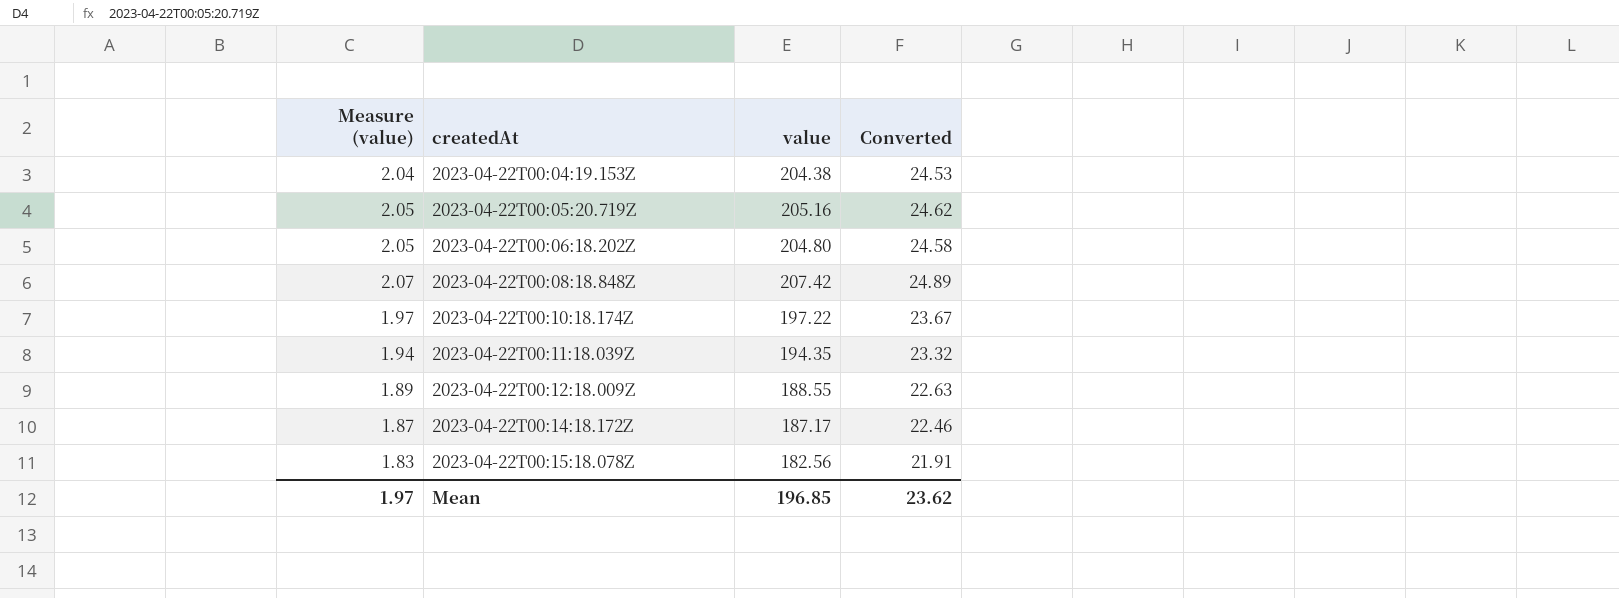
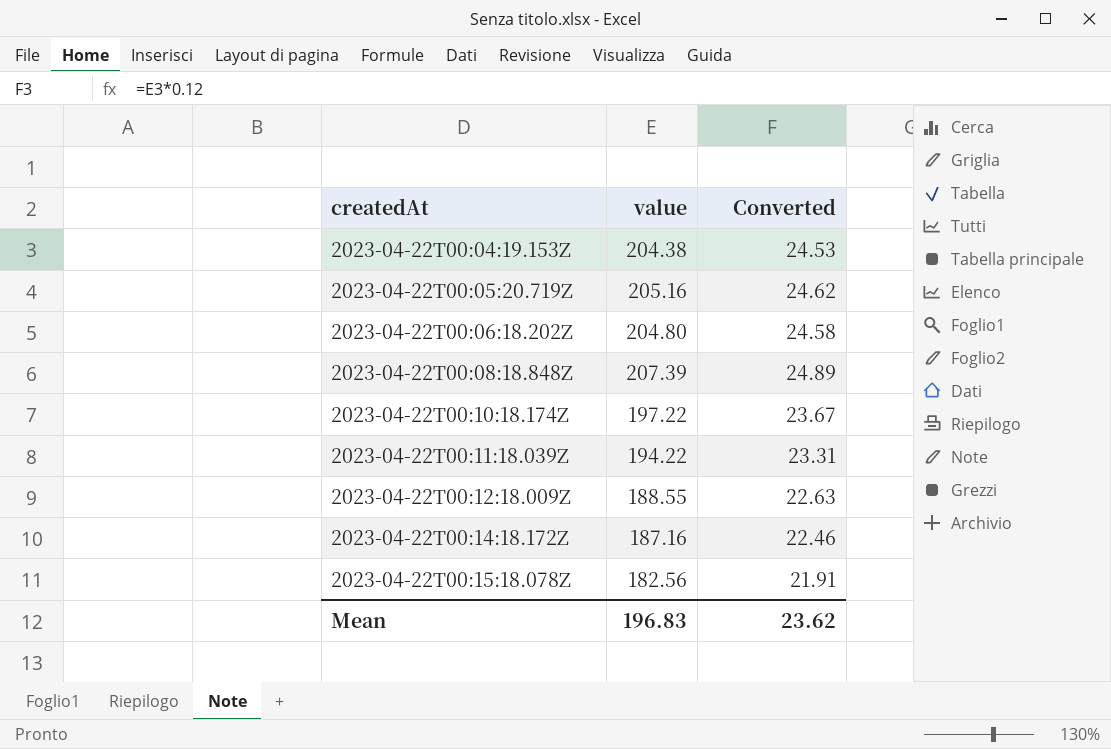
column Measure (value) | formula: [value] * 0.01 -> none
2023-04-22T00:08:18.848Z | value: 207.42 -> 207.39
2023-04-22T00:11:18.039Z | value: 194.35 -> 194.22
2023-04-22T00:11:18.039Z | Converted: 23.32 -> 23.31
2023-04-22T00:14:18.172Z | value: 187.17 -> 187.16
Mean | value: 196.85 -> 196.83

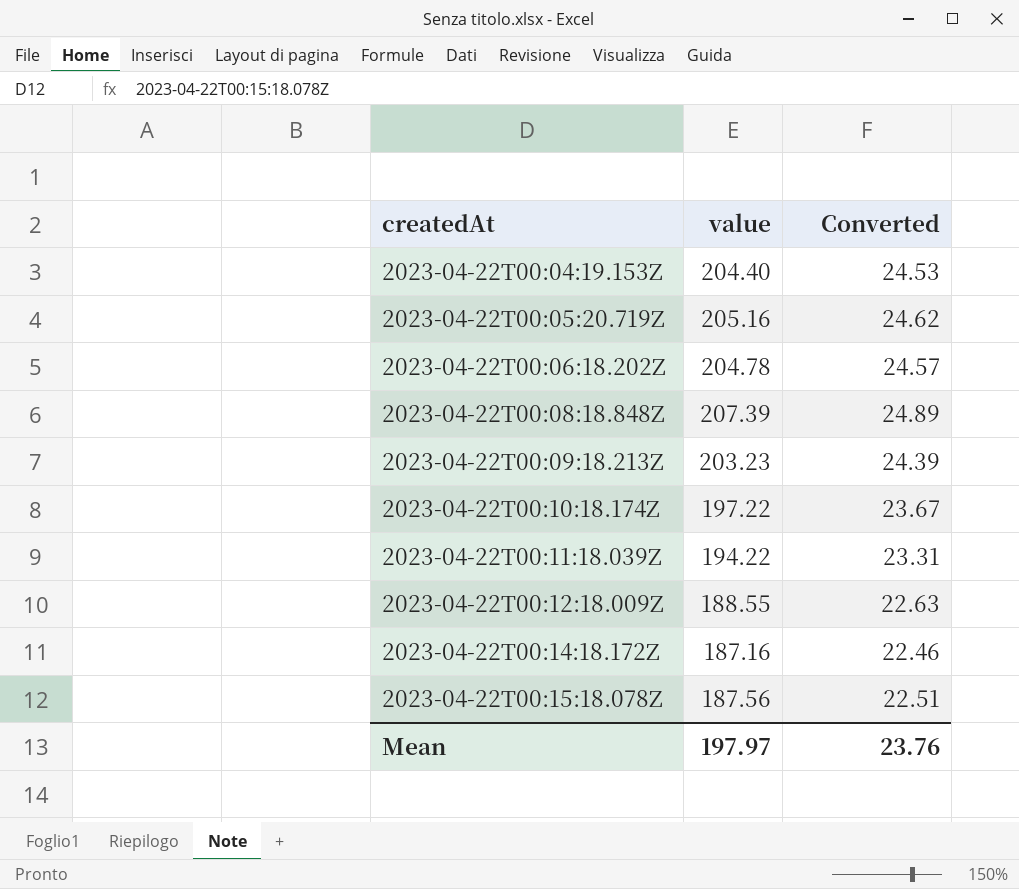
2023-04-22T00:04:19.153Z | value: 204.38 -> 204.40
2023-04-22T00:06:18.202Z | value: 204.80 -> 204.78
2023-04-22T00:06:18.202Z | Converted: 24.58 -> 24.57
row 2023-04-22T00:09:18.213Z: none -> 203.23 | 24.39
2023-04-22T00:15:18.078Z | value: 182.56 -> 187.56
2023-04-22T00:15:18.078Z | Converted: 21.91 -> 22.51
Mean | value: 196.83 -> 197.97
Mean | Converted: 23.62 -> 23.76

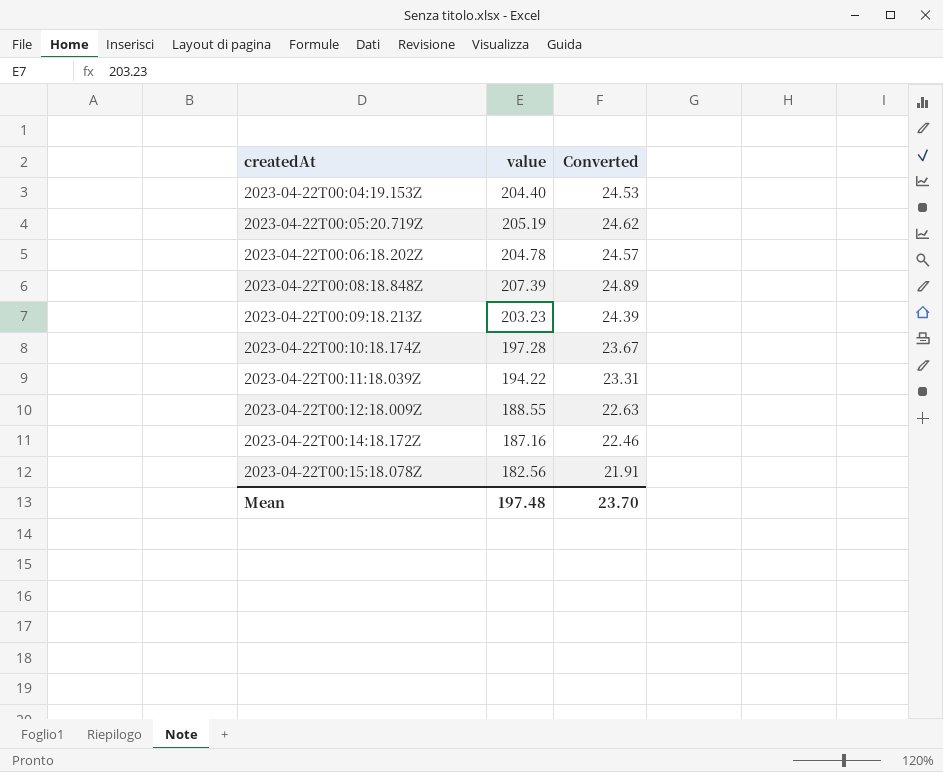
2023-04-22T00:05:20.719Z | value: 205.16 -> 205.19
2023-04-22T00:10:18.174Z | value: 197.22 -> 197.28
2023-04-22T00:15:18.078Z | value: 187.56 -> 182.56
2023-04-22T00:15:18.078Z | Converted: 22.51 -> 21.91
Mean | value: 197.97 -> 197.48
Mean | Converted: 23.76 -> 23.70

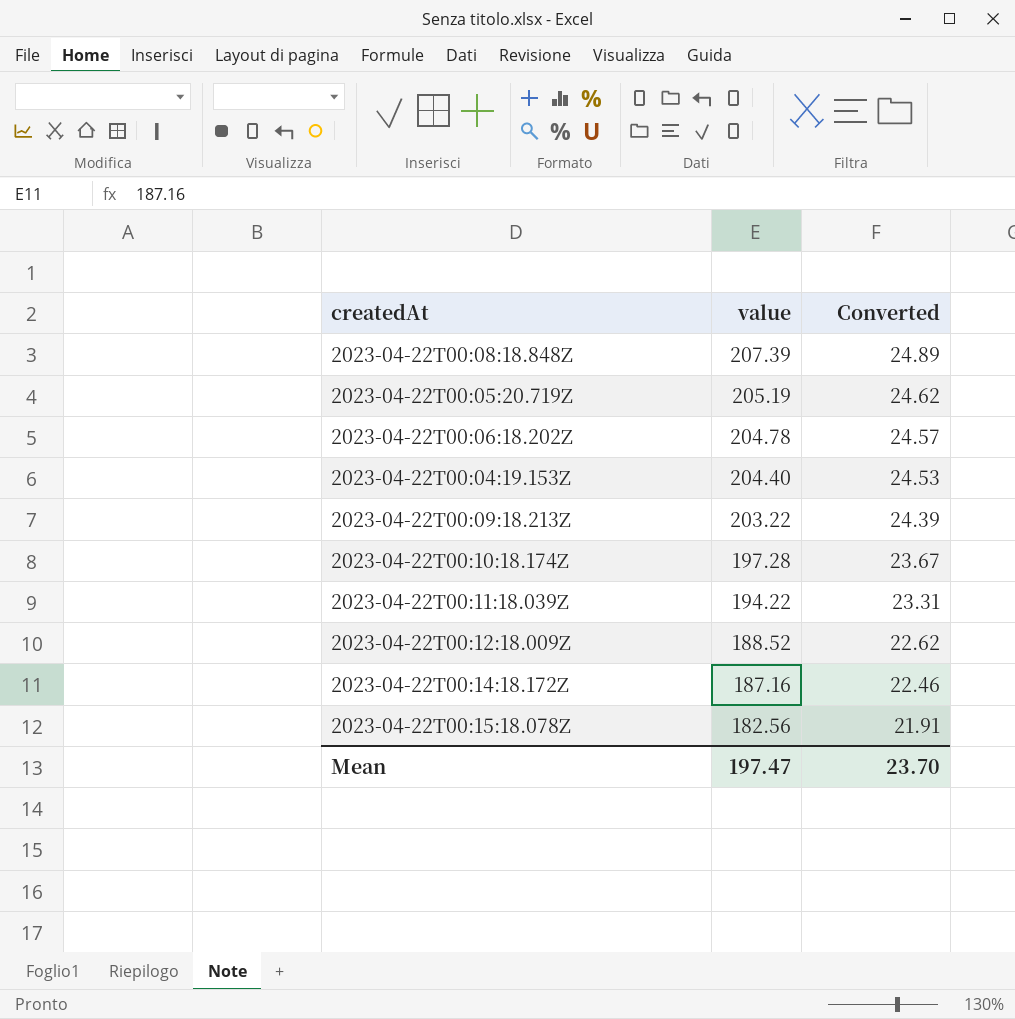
row order: createdAt ascending -> value descending
2023-04-22T00:09:18.213Z | value: 203.23 -> 203.22
2023-04-22T00:12:18.009Z | value: 188.55 -> 188.52
2023-04-22T00:12:18.009Z | Converted: 22.63 -> 22.62
Mean | value: 197.48 -> 197.47

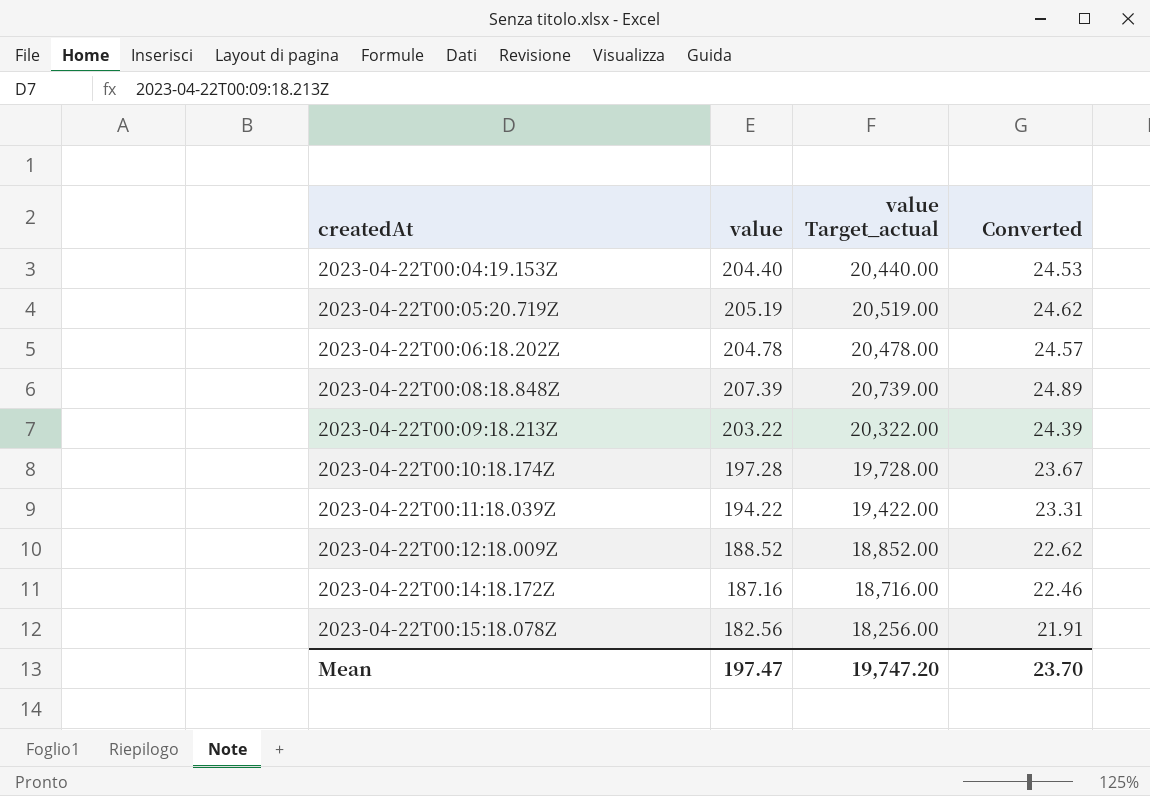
row order: value descending -> createdAt ascending
column value Target_actual | formula: none -> [value] * 100

